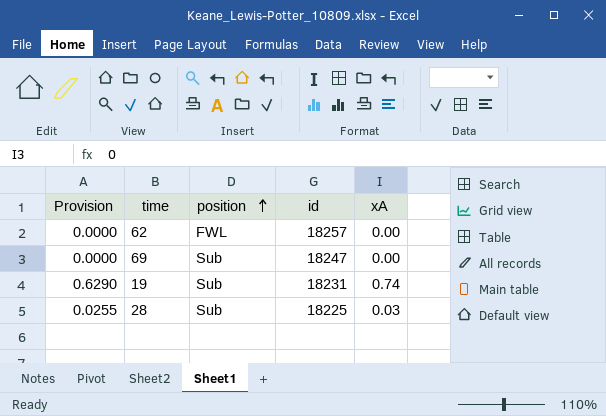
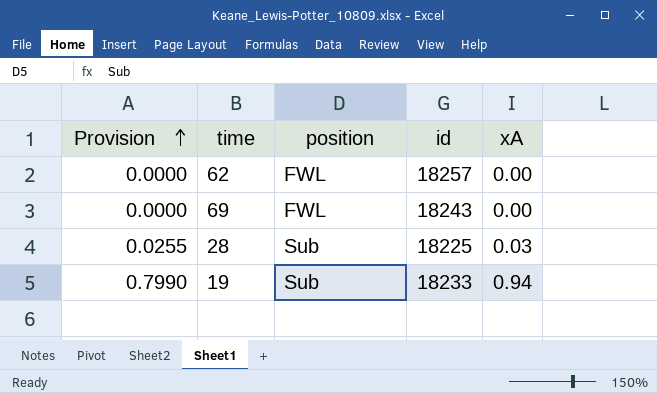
row order: position ascending -> Provision ascending
69 | position: Sub -> FWL
69 | id: 18247 -> 18243
19 | Provision: 0.6290 -> 0.7990
19 | id: 18231 -> 18233
19 | xA: 0.74 -> 0.94

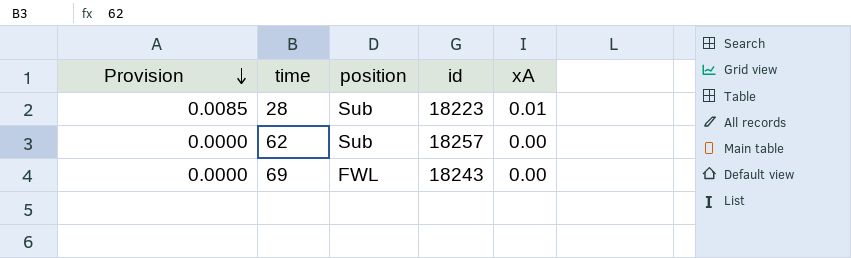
row order: Provision ascending -> Provision descending
row 19: 0.7990 | Sub | 18233 | 0.94 -> none
28 | Provision: 0.0255 -> 0.0085
28 | id: 18225 -> 18223
28 | xA: 0.03 -> 0.01
62 | position: FWL -> Sub

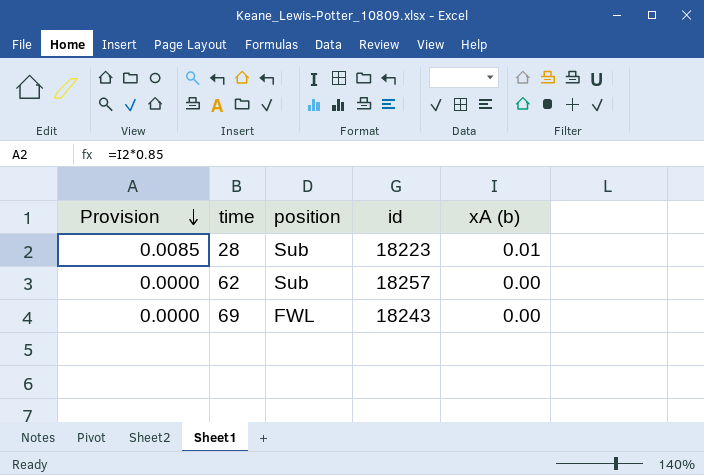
column name: xA -> xA (b)

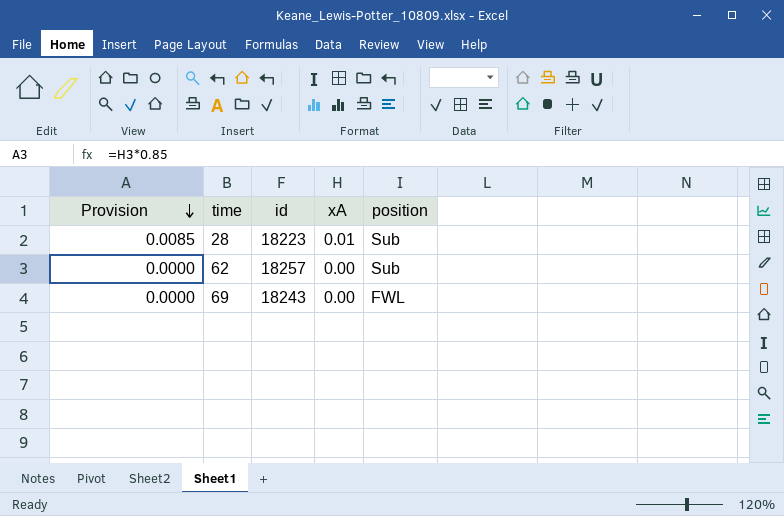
column name: xA (b) -> xA
column position | position: 3 -> 5

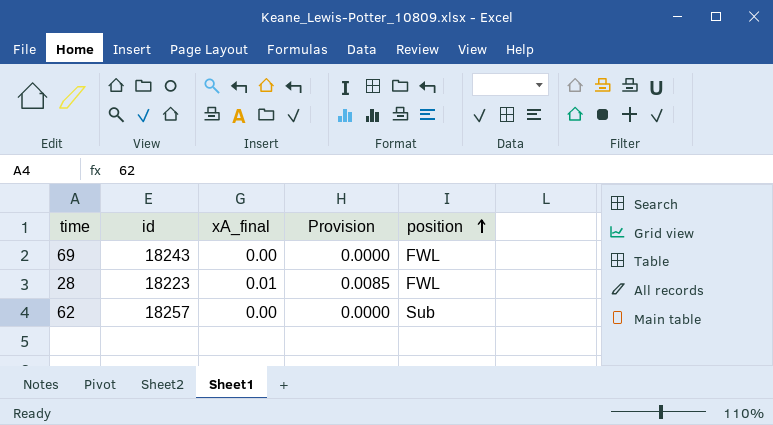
row order: Provision descending -> position ascending
column name: xA -> xA_final
column Provision | position: 1 -> 4
28 | position: Sub -> FWL

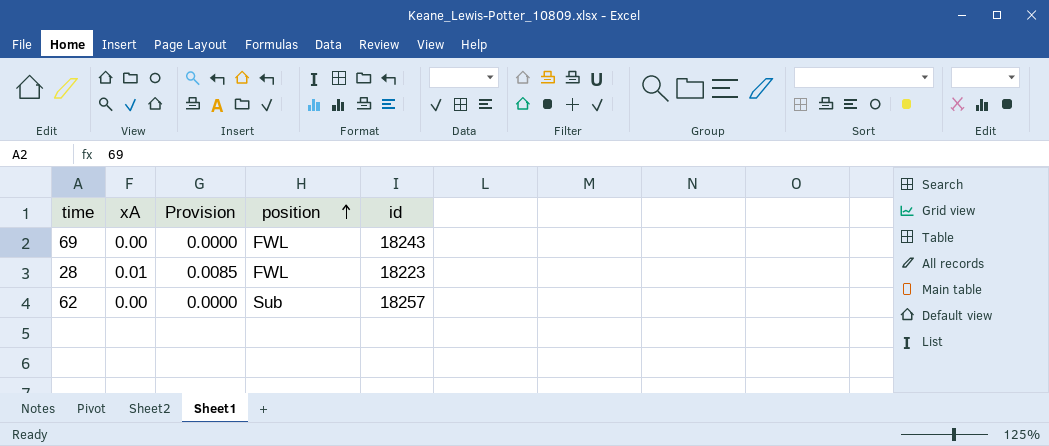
column name: xA_final -> xA
column id | position: 2 -> 5

